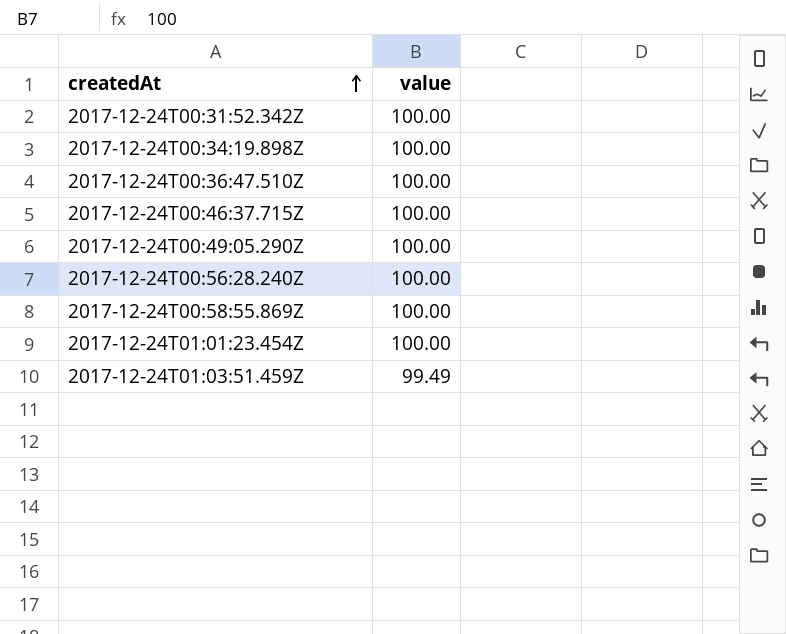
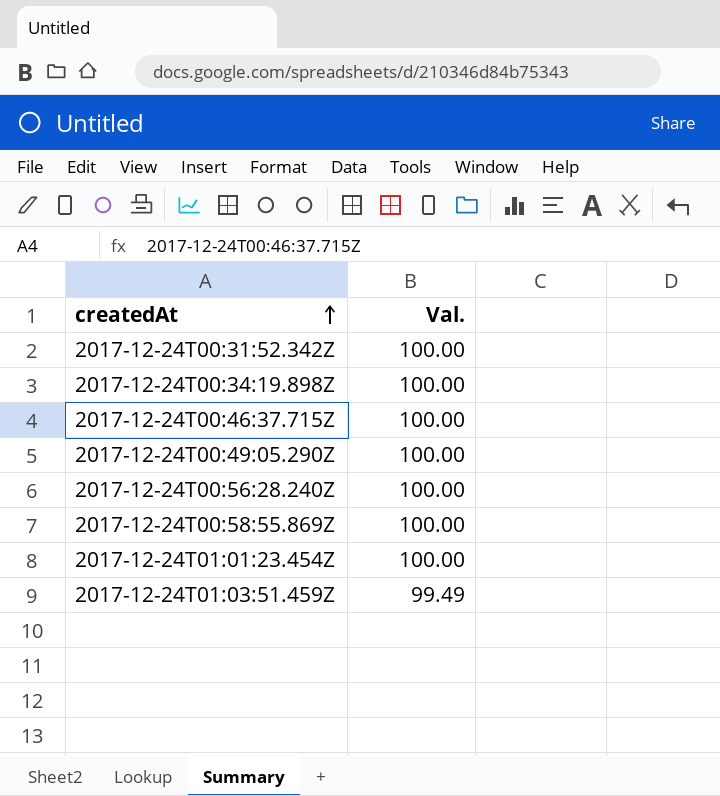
column name: value -> Val.
row 2017-12-24T00:36:47.510Z: 100.00 -> none

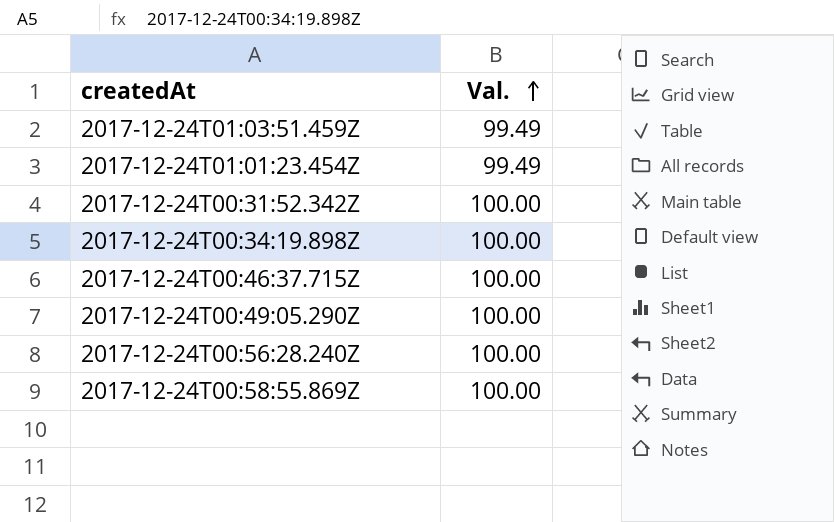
row order: createdAt ascending -> Val. ascending
2017-12-24T01:01:23.454Z | Val.: 100.00 -> 99.49

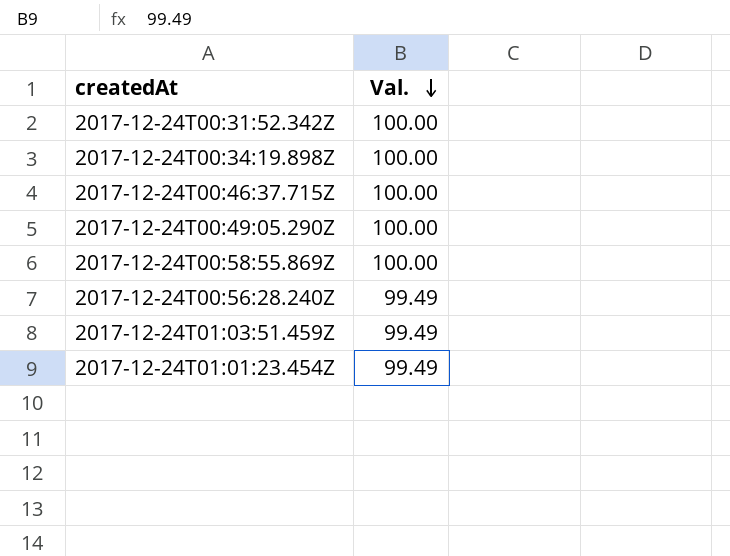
row order: Val. ascending -> Val. descending
2017-12-24T00:56:28.240Z | Val.: 100.00 -> 99.49

